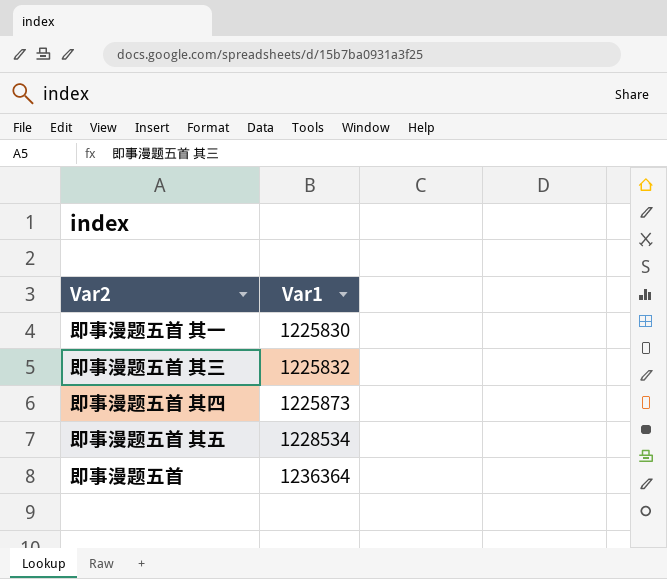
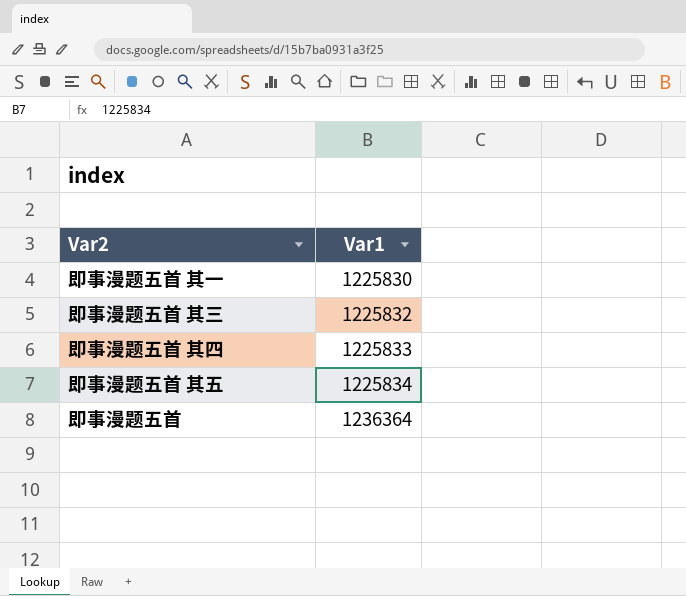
即事漫题五首 其四 | Var1: 1225873 -> 1225833
即事漫题五首 其五 | Var1: 1228534 -> 1225834

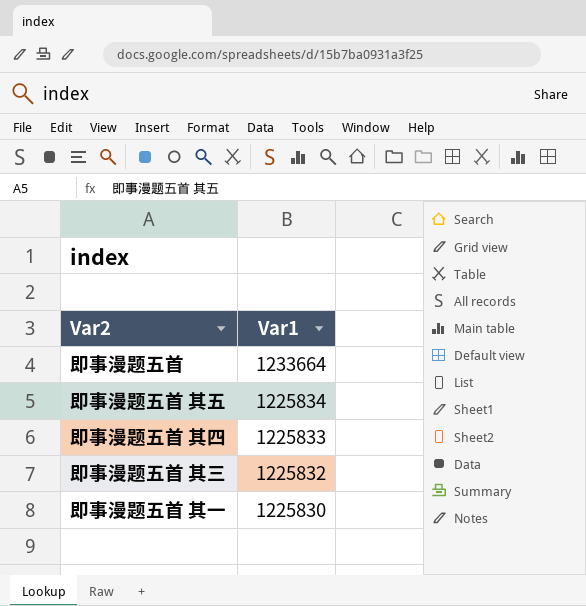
row order: Var1 ascending -> Var1 descending
即事漫题五首 | Var1: 1236364 -> 1233664

